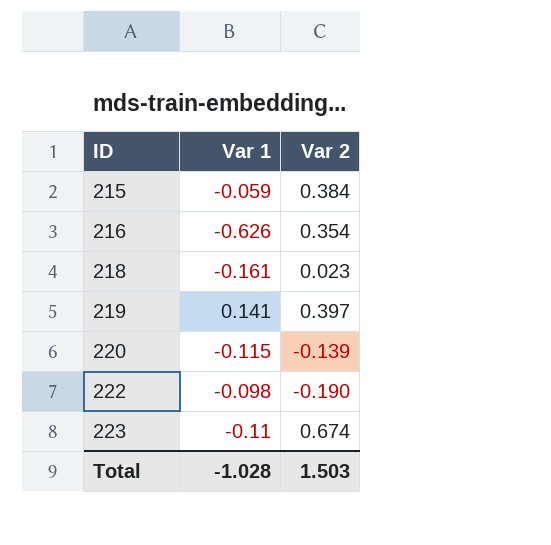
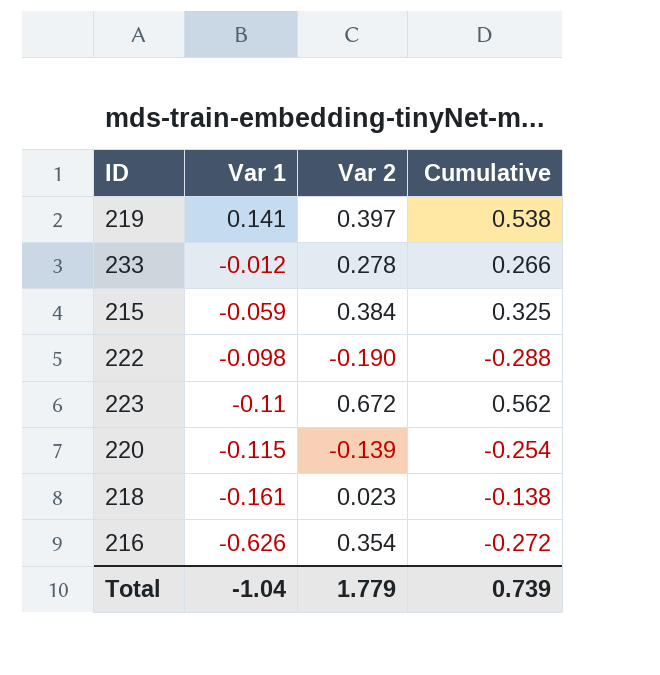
row order: ID ascending -> Var 1 descending
column Cumulative | formula: none -> [Var 1] + [Var 2]
row 233: none -> -0.012 | 0.278 | 0.266
223 | Var 2: 0.674 -> 0.672
Total | Var 1: -1.028 -> -1.04
Total | Var 2: 1.503 -> 1.779

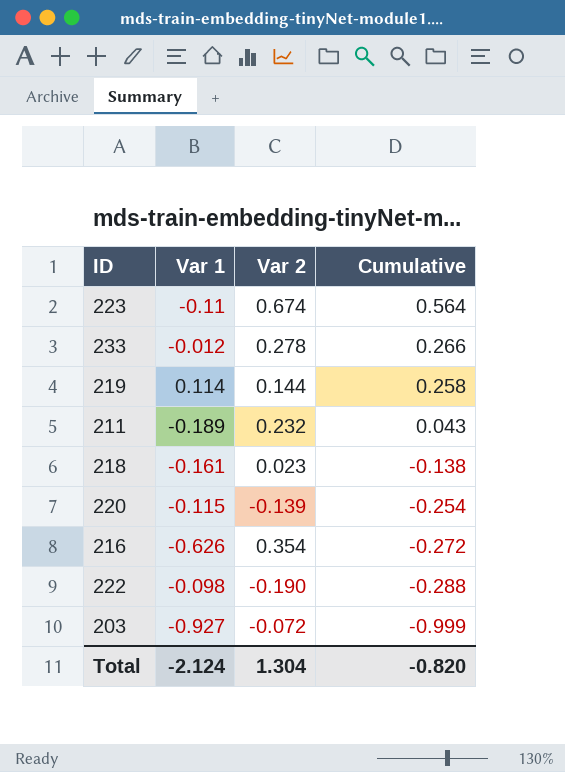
row order: Var 1 descending -> Cumulative descending
row 215: -0.059 | 0.384 | 0.325 -> none
223 | Var 2: 0.672 -> 0.674
223 | Cumulative: 0.562 -> 0.564
219 | Var 1: 0.141 -> 0.114
219 | Var 2: 0.397 -> 0.144
219 | Cumulative: 0.538 -> 0.258
row 211: none -> -0.189 | 0.232 | 0.043
row 203: none -> -0.927 | -0.072 | -0.999
Total | Var 1: -1.04 -> -2.124
Total | Var 2: 1.779 -> 1.304
Total | Cumulative: 0.739 -> -0.820

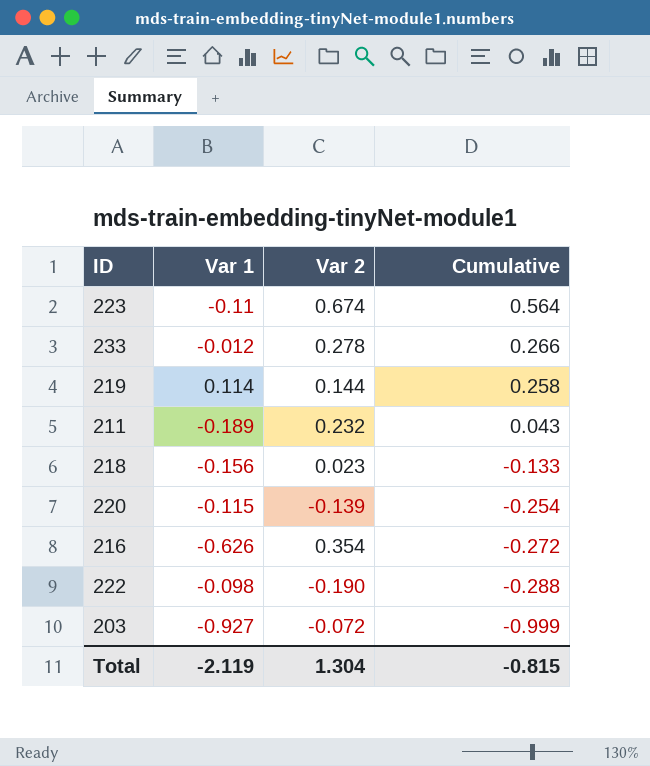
218 | Var 1: -0.161 -> -0.156
218 | Cumulative: -0.138 -> -0.133
Total | Var 1: -2.124 -> -2.119
Total | Cumulative: -0.820 -> -0.815

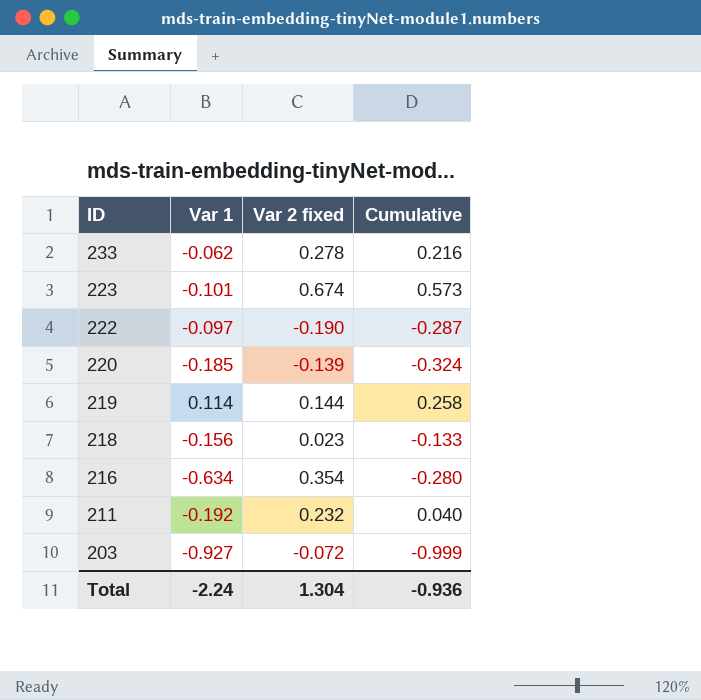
row order: Cumulative descending -> ID descending
column name: Var 2 -> Var 2 fixed
233 | Var 1: -0.012 -> -0.062
233 | Cumulative: 0.266 -> 0.216
223 | Var 1: -0.11 -> -0.101
223 | Cumulative: 0.564 -> 0.573
222 | Var 1: -0.098 -> -0.097
222 | Cumulative: -0.288 -> -0.287
220 | Var 1: -0.115 -> -0.185
220 | Cumulative: -0.254 -> -0.324
216 | Var 1: -0.626 -> -0.634
216 | Cumulative: -0.272 -> -0.280
211 | Var 1: -0.189 -> -0.192
211 | Cumulative: 0.043 -> 0.040
Total | Var 1: -2.119 -> -2.24
Total | Cumulative: -0.815 -> -0.936

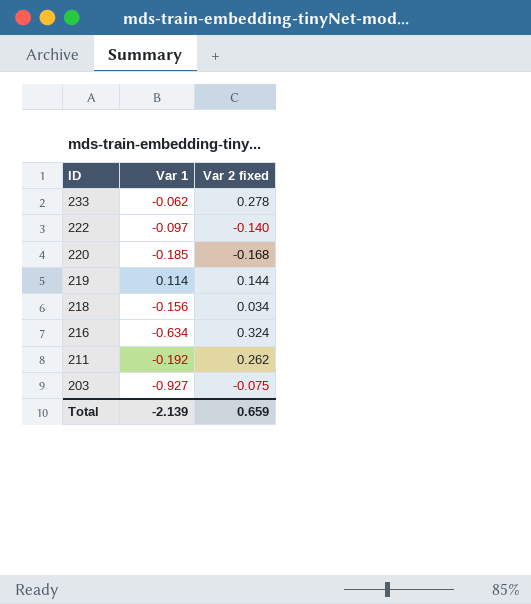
column Cumulative | formula: [Var 1] + [Var 2 fixed] -> none
row 223: -0.101 | 0.674 | 0.573 -> none
222 | Var 2 fixed: -0.190 -> -0.140
220 | Var 2 fixed: -0.139 -> -0.168
218 | Var 2 fixed: 0.023 -> 0.034
216 | Var 2 fixed: 0.354 -> 0.324
211 | Var 2 fixed: 0.232 -> 0.262
203 | Var 2 fixed: -0.072 -> -0.075
Total | Var 1: -2.24 -> -2.139
Total | Var 2 fixed: 1.304 -> 0.659

